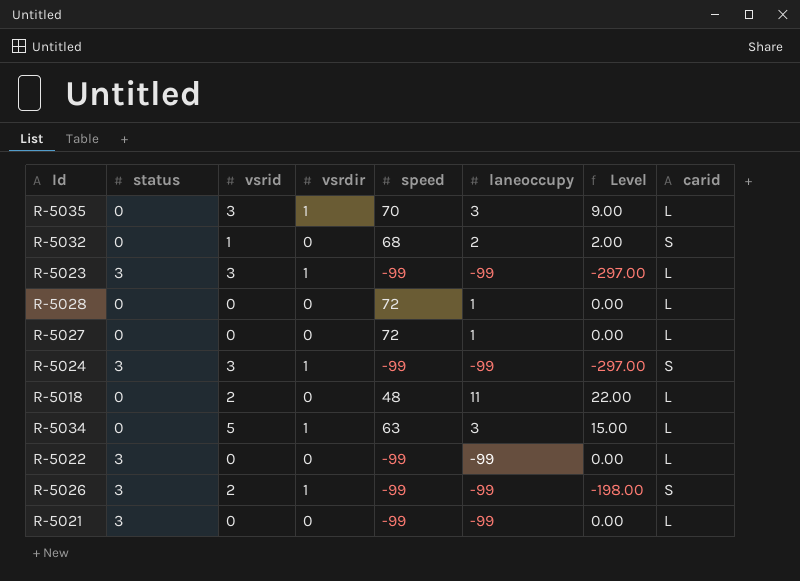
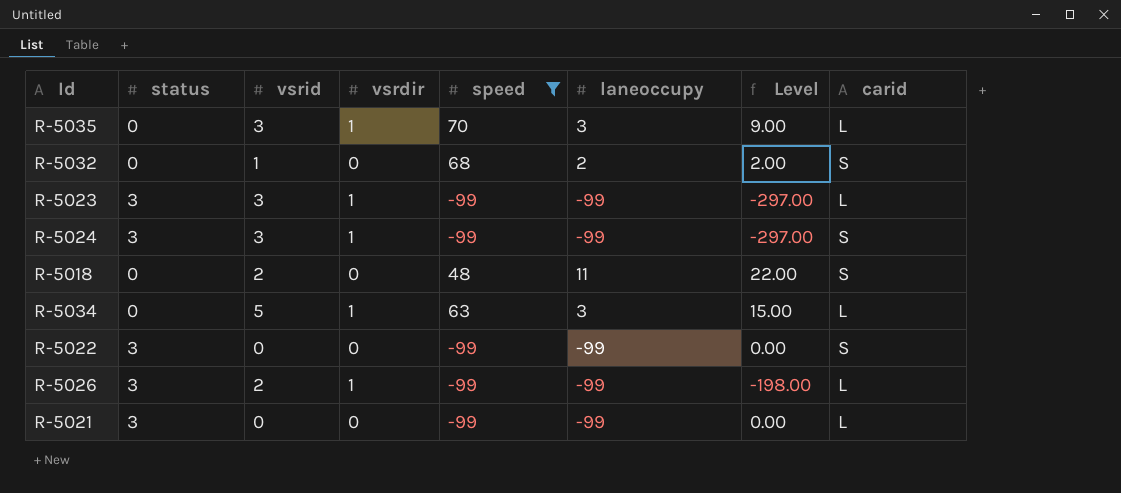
filter: none -> speed != 72
R-5018 | carid: L -> S
R-5022 | carid: L -> S
R-5026 | carid: S -> L

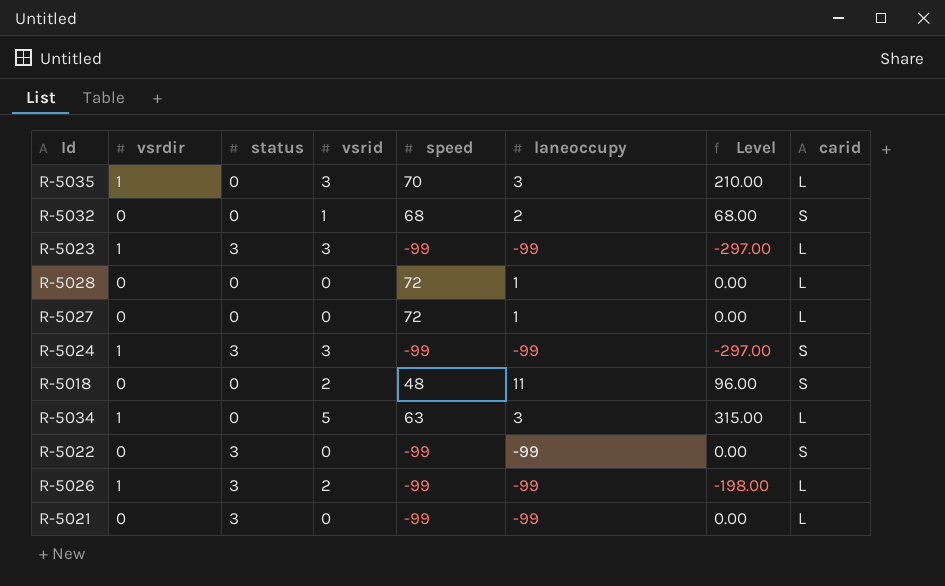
filter: speed != 72 -> none
column vsrdir | position: 4 -> 2
column Level | formula: [vsrid] * [laneoccupy] -> [vsrid] * [speed]

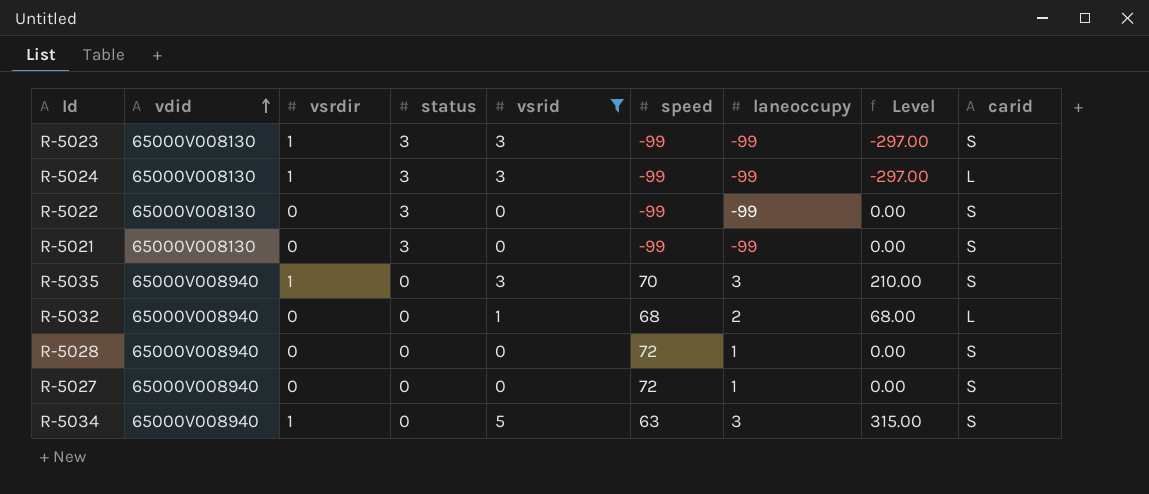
filter: none -> vsrid != 2
row order: none -> vdid ascending
column vdid | position: none -> 2
R-5023 | carid: L -> S
R-5024 | carid: S -> L
R-5021 | carid: L -> S
R-5035 | carid: L -> S
R-5032 | carid: S -> L
R-5028 | carid: L -> S
R-5027 | carid: L -> S
R-5034 | carid: L -> S

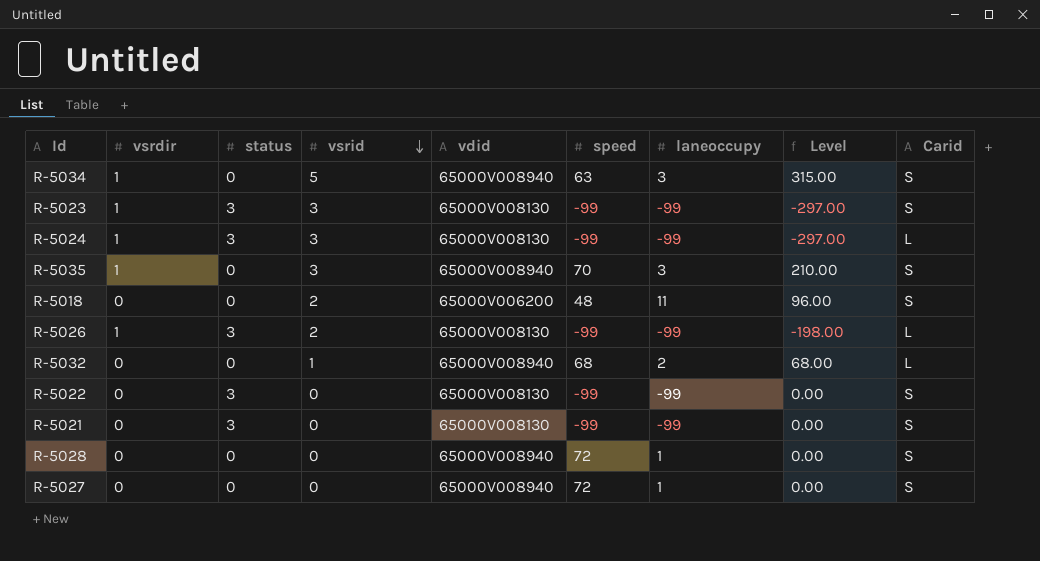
filter: vsrid != 2 -> none
row order: vdid ascending -> vsrid descending
column vdid | position: 2 -> 5
column name: carid -> Carid

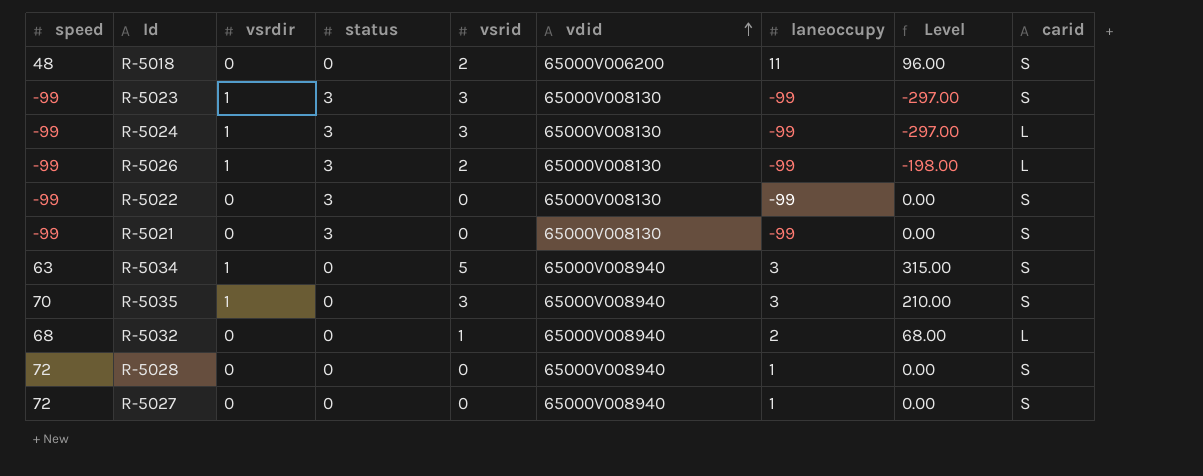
row order: vsrid descending -> vdid ascending
column speed | position: 6 -> 1
column name: Carid -> carid

